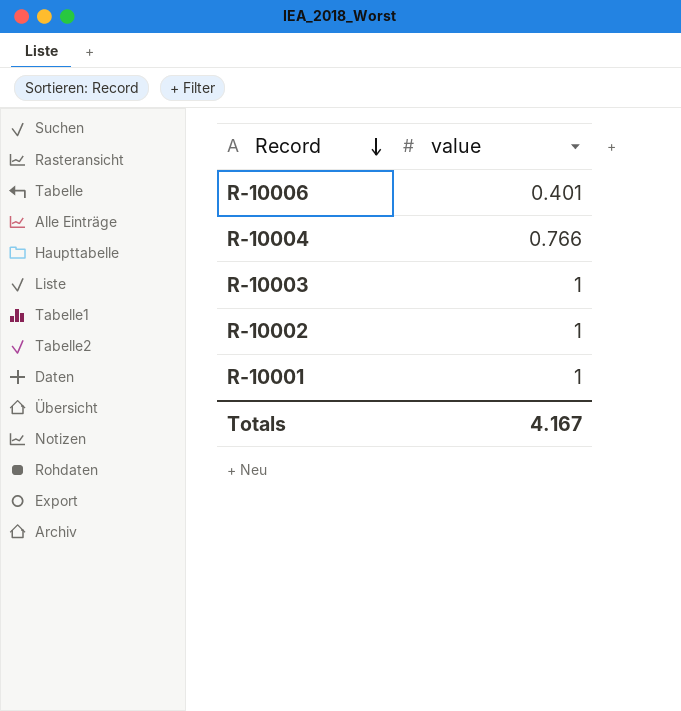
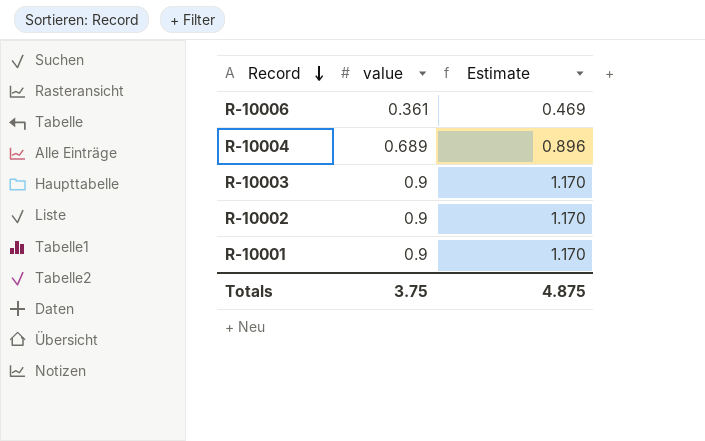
column Estimate | formula: none -> [value] * 1.3
R-10006 | value: 0.401 -> 0.361
R-10004 | value: 0.766 -> 0.689
R-10003 | value: 1 -> 0.9
R-10002 | value: 1 -> 0.9
R-10001 | value: 1 -> 0.9
Totals | value: 4.167 -> 3.75

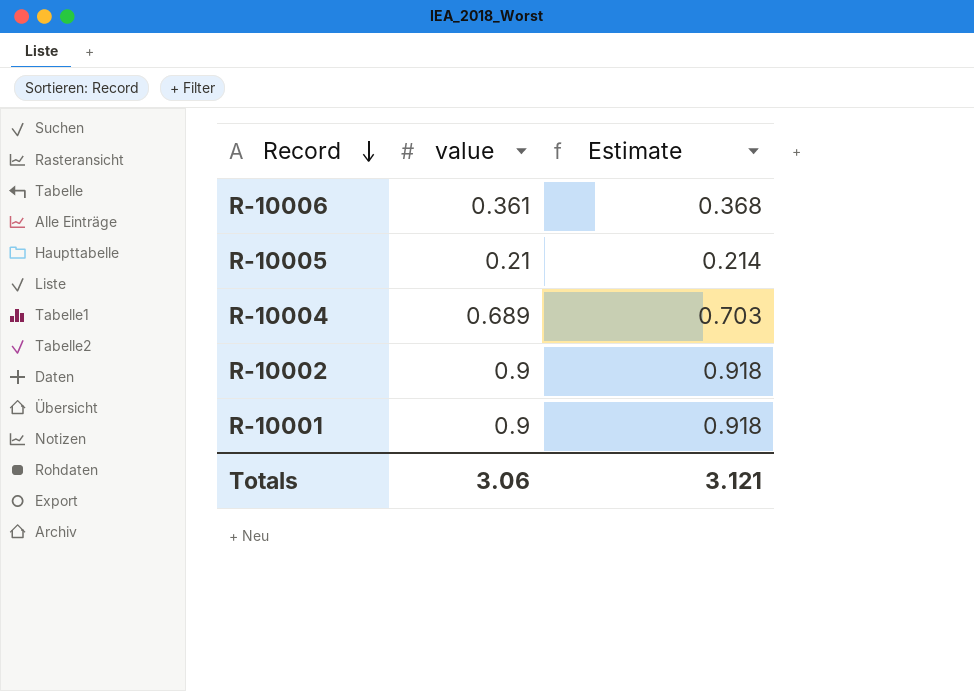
column Estimate | formula: [value] * 1.3 -> [value] * 1.02
row R-10003: 0.9 | 1.170 -> none
row R-10005: none -> 0.21 | 0.214
Totals | value: 3.75 -> 3.06
Totals | Estimate: 4.875 -> 3.121

